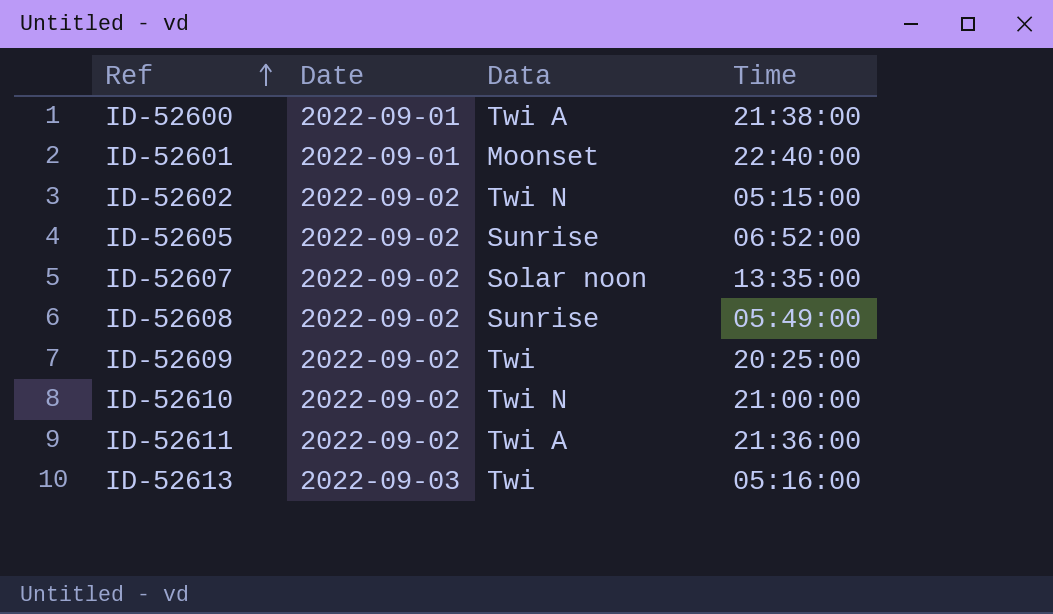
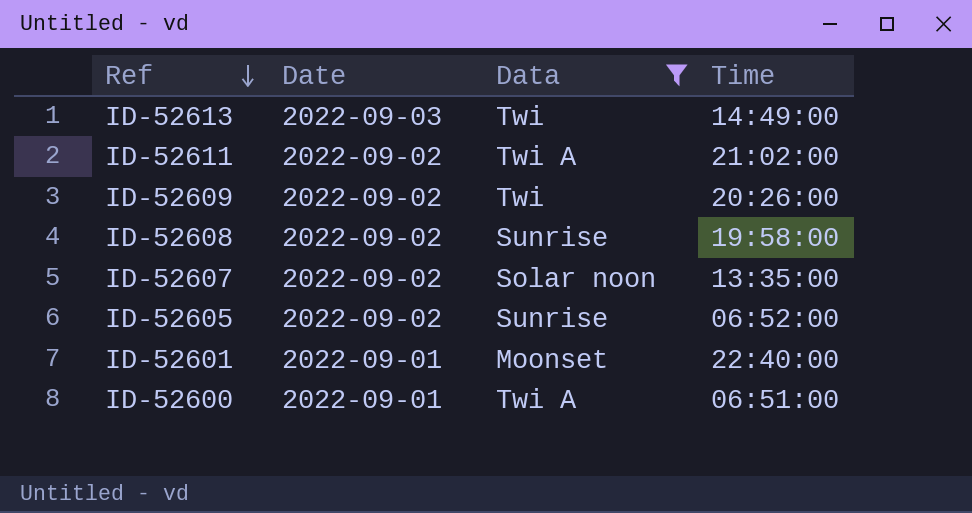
filter: none -> Data != Twi N
row order: Ref ascending -> Ref descending
ID-52613 | Time: 05:16:00 -> 14:49:00
ID-52611 | Time: 21:36:00 -> 21:02:00
ID-52609 | Time: 20:25:00 -> 20:26:00
ID-52608 | Time: 05:49:00 -> 19:58:00
ID-52600 | Time: 21:38:00 -> 06:51:00

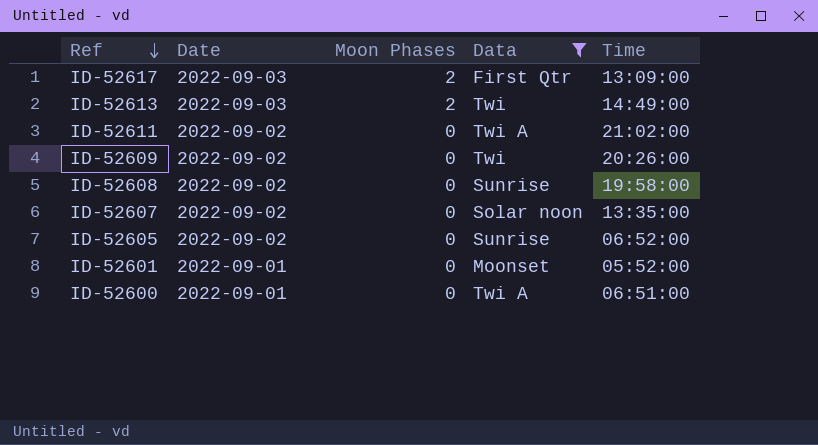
column Moon Phases | position: none -> 3
row ID-52617: none -> 2022-09-03 | 2 | First Qtr | 13:09:00
ID-52601 | Time: 22:40:00 -> 05:52:00

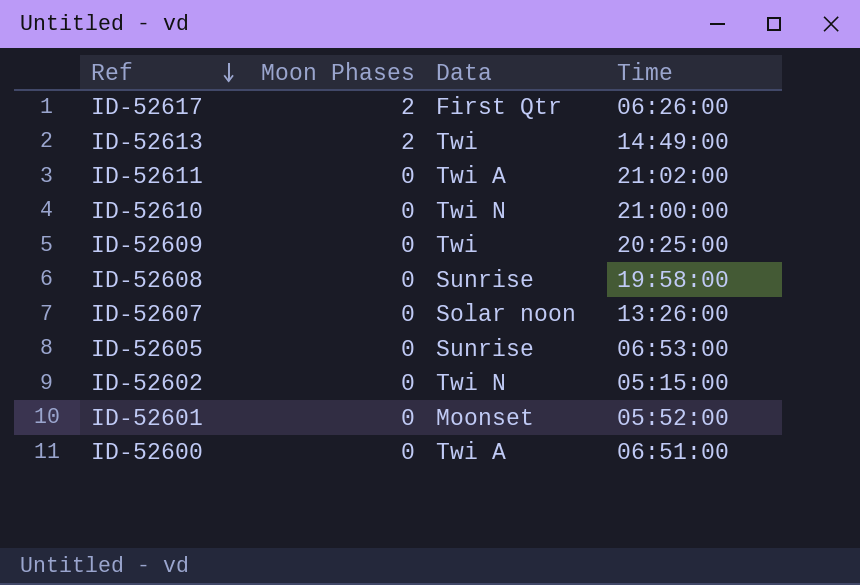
filter: Data != Twi N -> none
column Date | position: 2 -> none
ID-52617 | Time: 13:09:00 -> 06:26:00
ID-52609 | Time: 20:26:00 -> 20:25:00
ID-52607 | Time: 13:35:00 -> 13:26:00
ID-52605 | Time: 06:52:00 -> 06:53:00

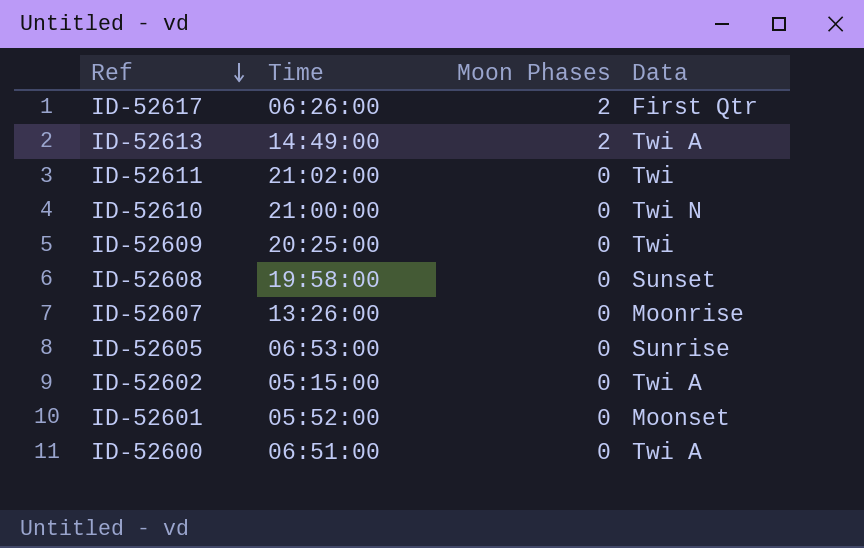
column Time | position: 4 -> 2
ID-52613 | Data: Twi -> Twi A
ID-52611 | Data: Twi A -> Twi
ID-52608 | Data: Sunrise -> Sunset
ID-52607 | Data: Solar noon -> Moonrise
ID-52602 | Data: Twi N -> Twi A

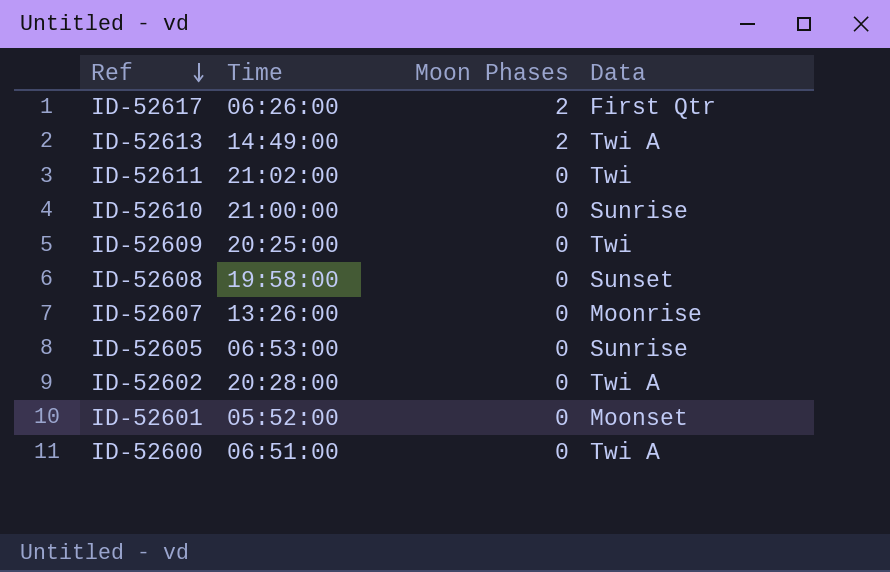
ID-52610 | Data: Twi N -> Sunrise
ID-52602 | Time: 05:15:00 -> 20:28:00

